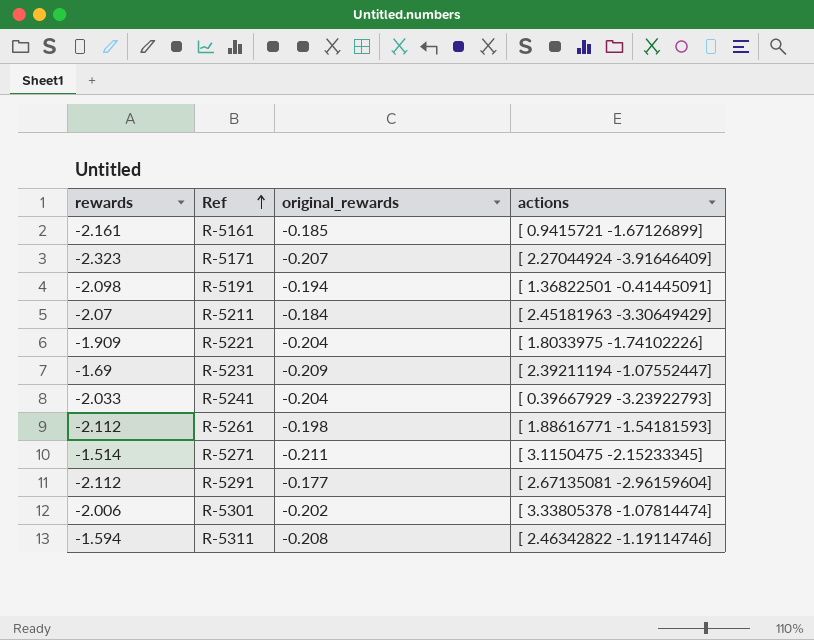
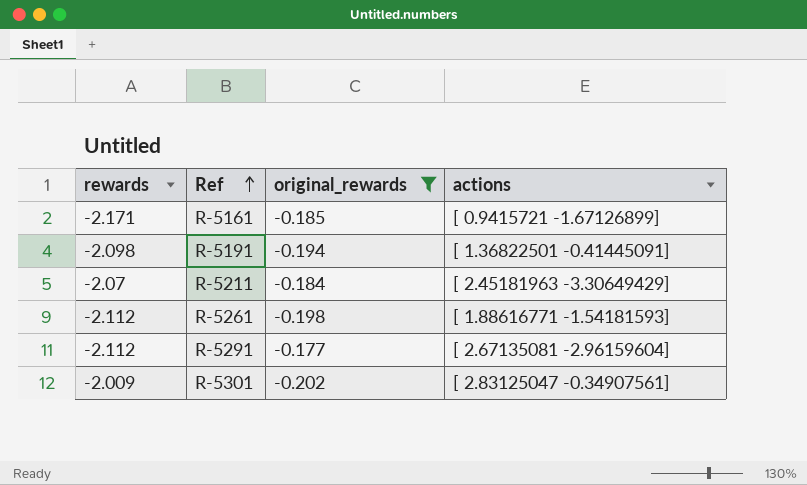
filter: none -> original_rewards >= -0.202
R-5161 | rewards: -2.161 -> -2.171
R-5301 | rewards: -2.006 -> -2.009
R-5301 | actions: [ 3.33805378 -1.07814474] -> [ 2.83125047 -0.34907561]

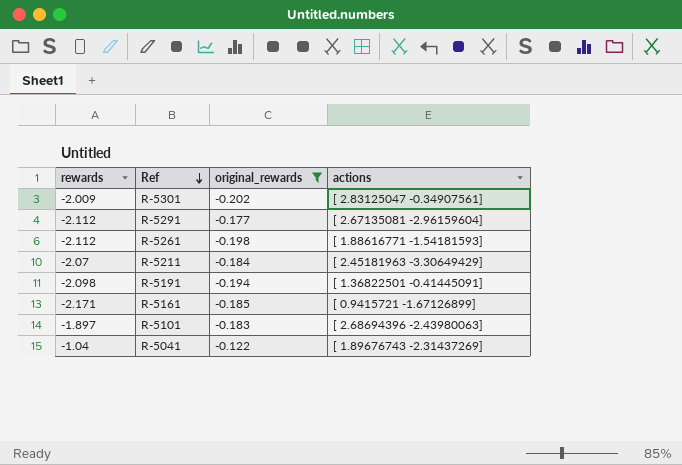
row order: Ref ascending -> Ref descending
row R-5101: none -> -1.897 | -0.183 | [ 2.68694396 -2.43980063]
row R-5041: none -> -1.04 | -0.122 | [ 1.89676743 -2.31437269]

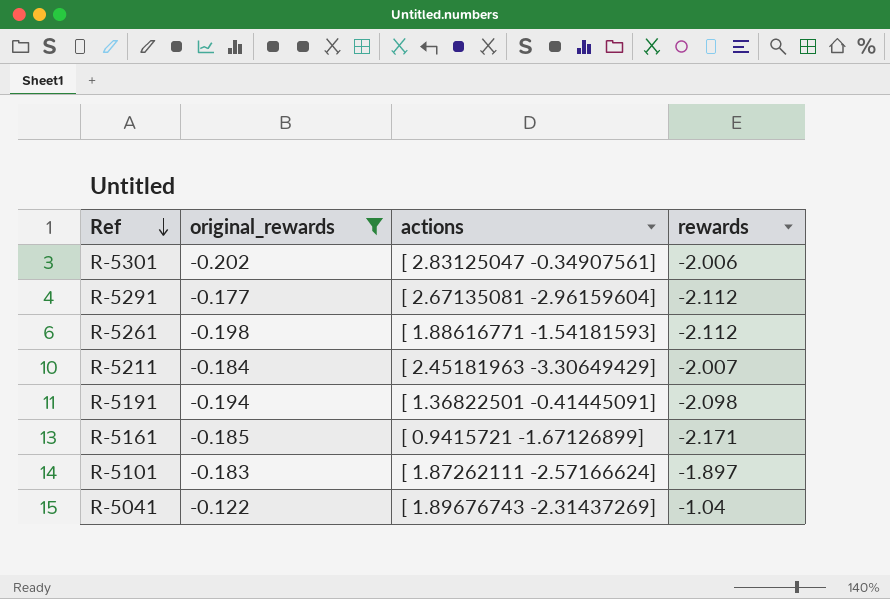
column rewards | position: 1 -> 4
R-5301 | rewards: -2.009 -> -2.006
R-5211 | rewards: -2.07 -> -2.007
R-5101 | actions: [ 2.68694396 -2.43980063] -> [ 1.87262111 -2.57166624]

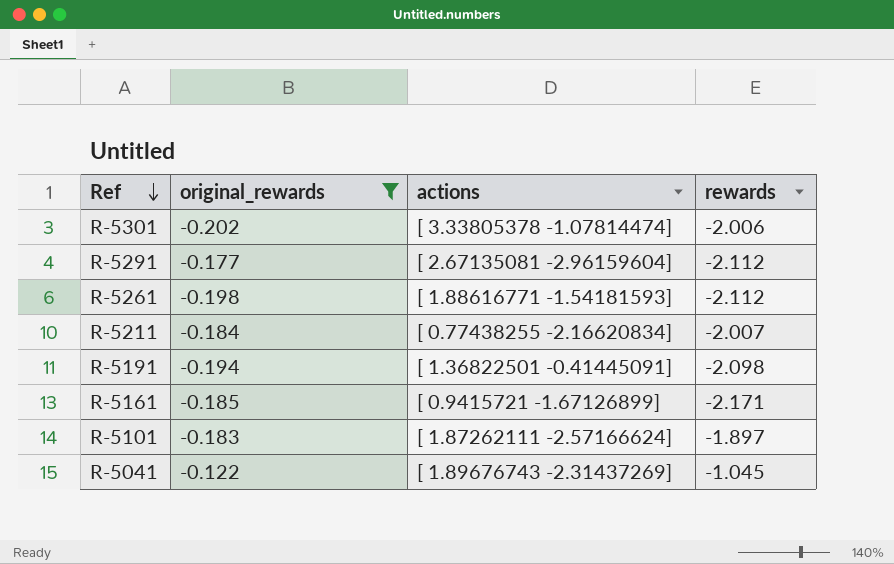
R-5301 | actions: [ 2.83125047 -0.34907561] -> [ 3.33805378 -1.07814474]
R-5211 | actions: [ 2.45181963 -3.30649429] -> [ 0.77438255 -2.16620834]
R-5041 | rewards: -1.04 -> -1.045

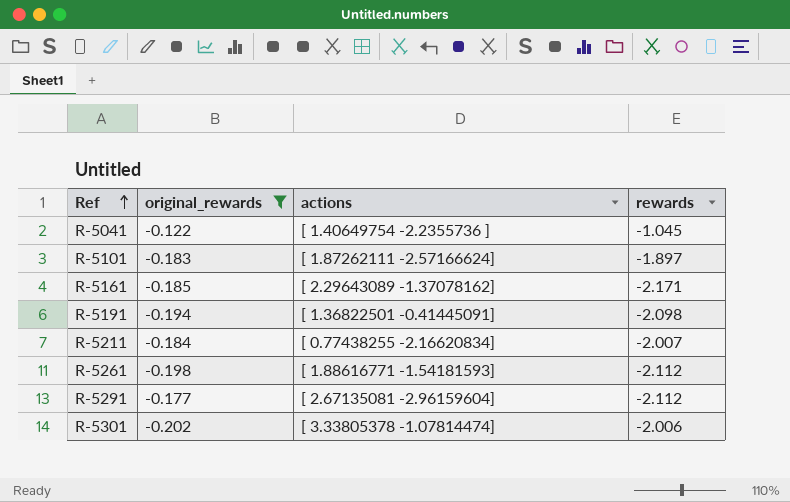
row order: Ref descending -> Ref ascending
R-5041 | actions: [ 1.89676743 -2.31437269] -> [ 1.40649754 -2.2355736 ]
R-5161 | actions: [ 0.9415721 -1.67126899] -> [ 2.29643089 -1.37078162]

